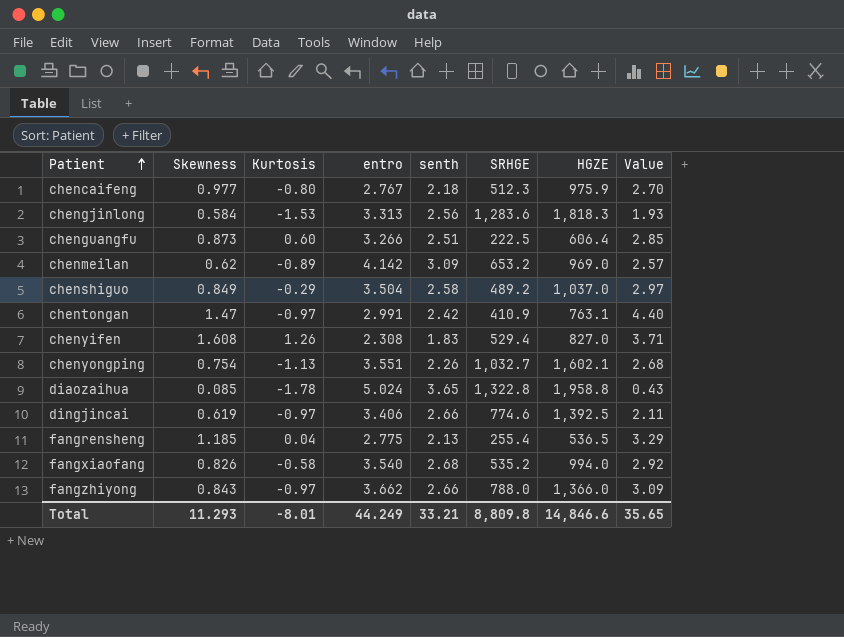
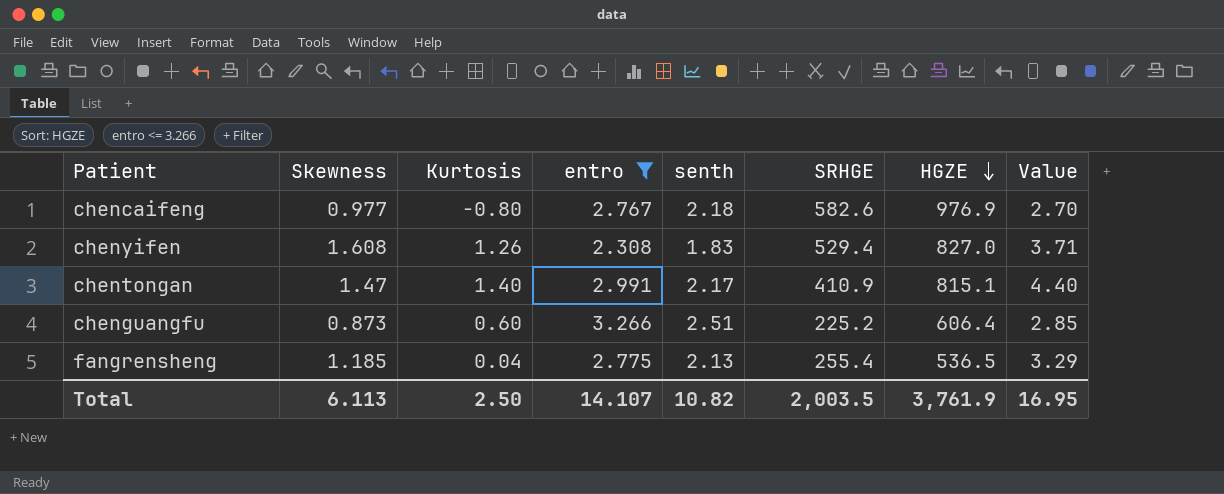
filter: none -> entro <= 3.266
row order: Patient ascending -> HGZE descending
chencaifeng | SRHGE: 512.3 -> 582.6
chencaifeng | HGZE: 975.9 -> 976.9
chentongan | Kurtosis: -0.97 -> 1.40
chentongan | senth: 2.42 -> 2.17
chentongan | HGZE: 763.1 -> 815.1
chenguangfu | SRHGE: 222.5 -> 225.2
Total | Skewness: 11.293 -> 6.113
Total | Kurtosis: -8.01 -> 2.50
Total | entro: 44.249 -> 14.107
Total | senth: 33.21 -> 10.82
Total | SRHGE: 8,809.8 -> 2,003.5
Total | HGZE: 14,846.6 -> 3,761.9
Total | Value: 35.65 -> 16.95

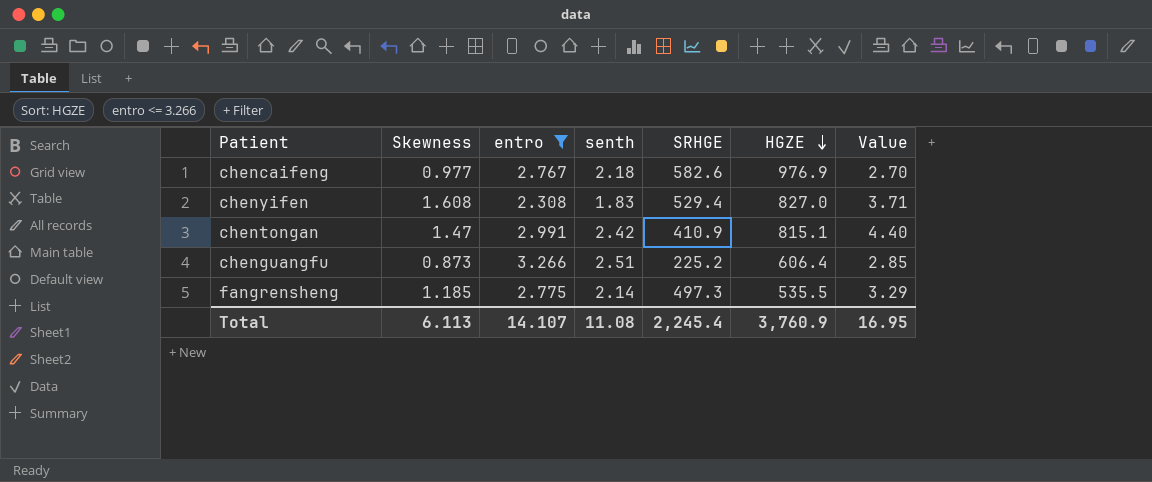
column Kurtosis | position: 3 -> none
chentongan | senth: 2.17 -> 2.42
fangrensheng | senth: 2.13 -> 2.14
fangrensheng | SRHGE: 255.4 -> 497.3
fangrensheng | HGZE: 536.5 -> 535.5
Total | senth: 10.82 -> 11.08
Total | SRHGE: 2,003.5 -> 2,245.4
Total | HGZE: 3,761.9 -> 3,760.9

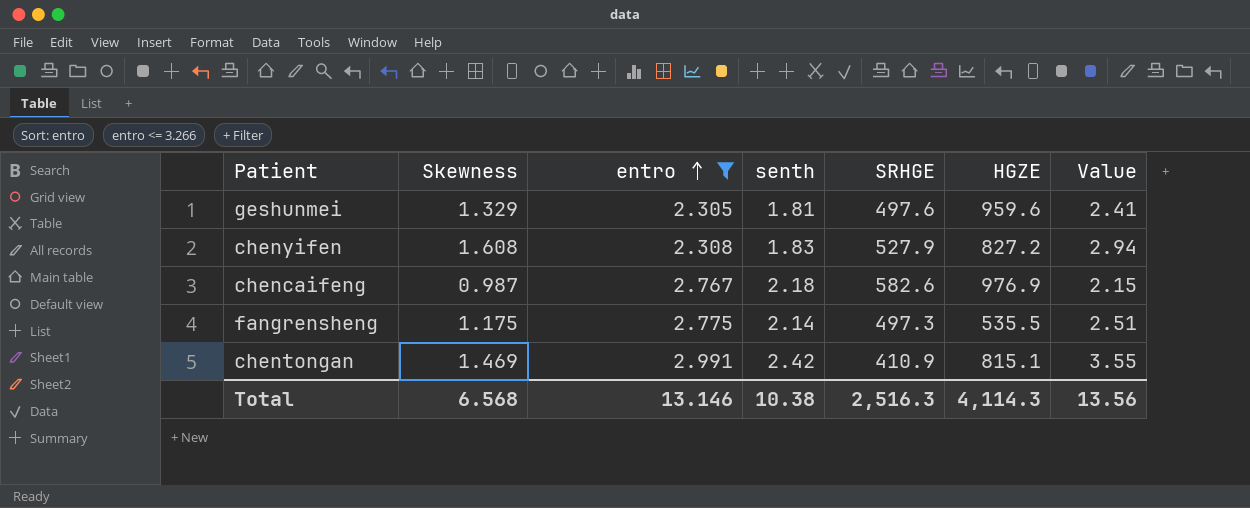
row order: HGZE descending -> entro ascending
column Value | formula: [Skewness] * [entro] -> [Skewness] * [senth]
row chenguangfu: 0.873 | 3.266 | 2.51 | 225.2 | 606.4 | 2.85 -> none
row geshunmei: none -> 1.329 | 2.305 | 1.81 | 497.6 | 959.6 | 2.41
chenyifen | SRHGE: 529.4 -> 527.9
chenyifen | HGZE: 827.0 -> 827.2
chencaifeng | Skewness: 0.977 -> 0.987
fangrensheng | Skewness: 1.185 -> 1.175
chentongan | Skewness: 1.47 -> 1.469
Total | Skewness: 6.113 -> 6.568
Total | entro: 14.107 -> 13.146
Total | senth: 11.08 -> 10.38
Total | SRHGE: 2,245.4 -> 2,516.3
Total | HGZE: 3,760.9 -> 4,114.3
Total | Value: 16.95 -> 13.56

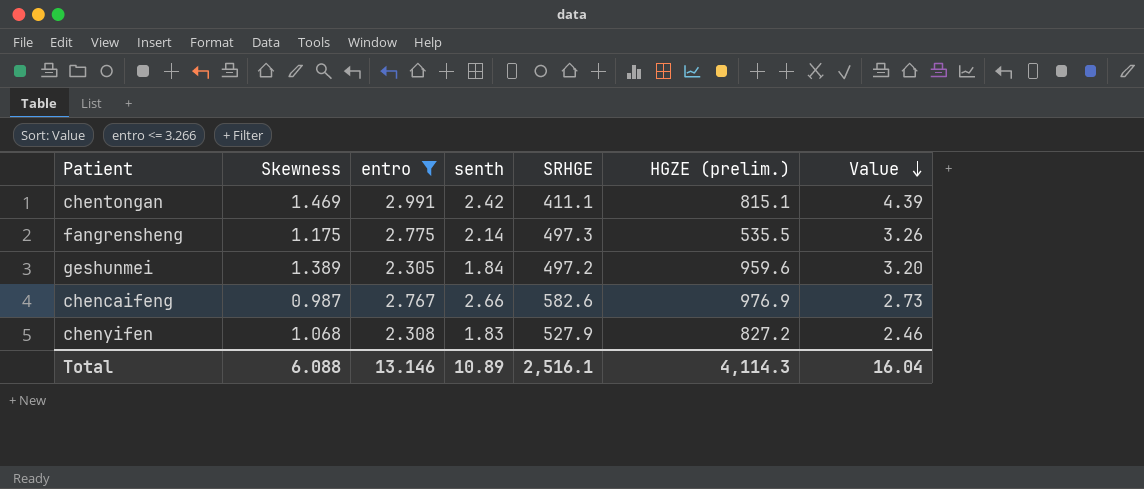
row order: entro ascending -> Value descending
column name: HGZE -> HGZE (prelim.)
column Value | formula: [Skewness] * [senth] -> [Skewness] * [entro]
chentongan | SRHGE: 410.9 -> 411.1
geshunmei | Skewness: 1.329 -> 1.389
geshunmei | senth: 1.81 -> 1.84
geshunmei | SRHGE: 497.6 -> 497.2
chencaifeng | senth: 2.18 -> 2.66
chenyifen | Skewness: 1.608 -> 1.068
Total | Skewness: 6.568 -> 6.088
Total | senth: 10.38 -> 10.89
Total | SRHGE: 2,516.3 -> 2,516.1
Total | Value: 13.56 -> 16.04

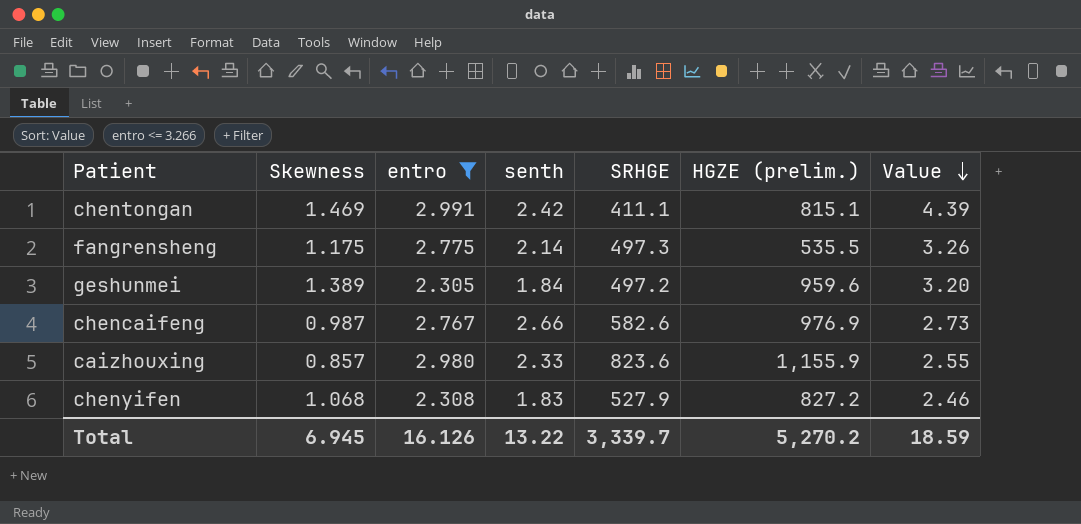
row caizhouxing: none -> 0.857 | 2.980 | 2.33 | 823.6 | 1,155.9 | 2.55
Total | Skewness: 6.088 -> 6.945
Total | entro: 13.146 -> 16.126
Total | senth: 10.89 -> 13.22
Total | SRHGE: 2,516.1 -> 3,339.7
Total | HGZE (prelim.): 4,114.3 -> 5,270.2
Total | Value: 16.04 -> 18.59

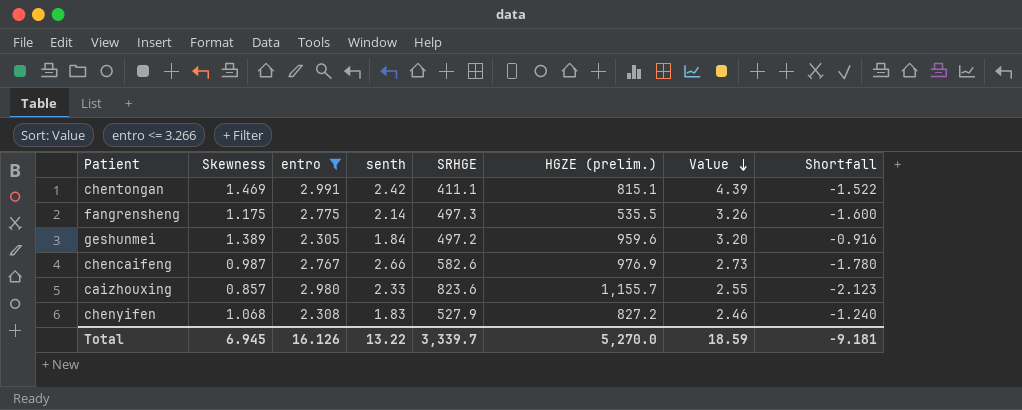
column Shortfall | formula: none -> [Skewness] - [entro]
caizhouxing | HGZE (prelim.): 1,155.9 -> 1,155.7
Total | HGZE (prelim.): 5,270.2 -> 5,270.0

